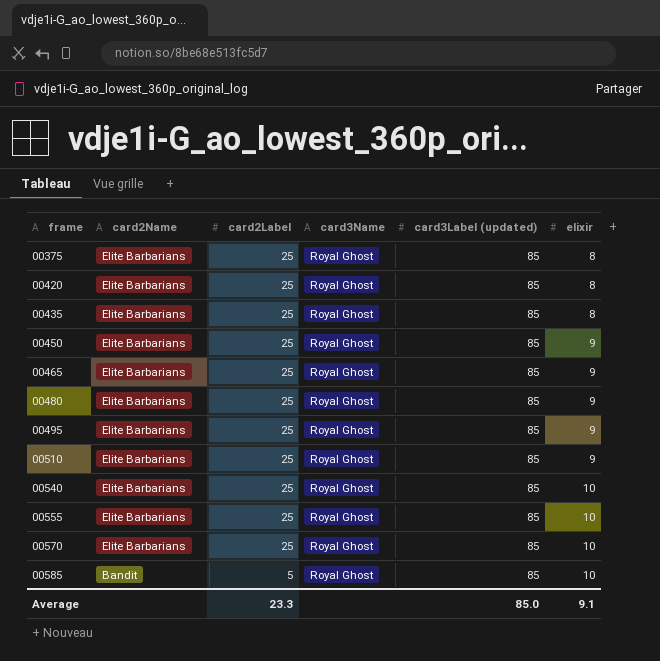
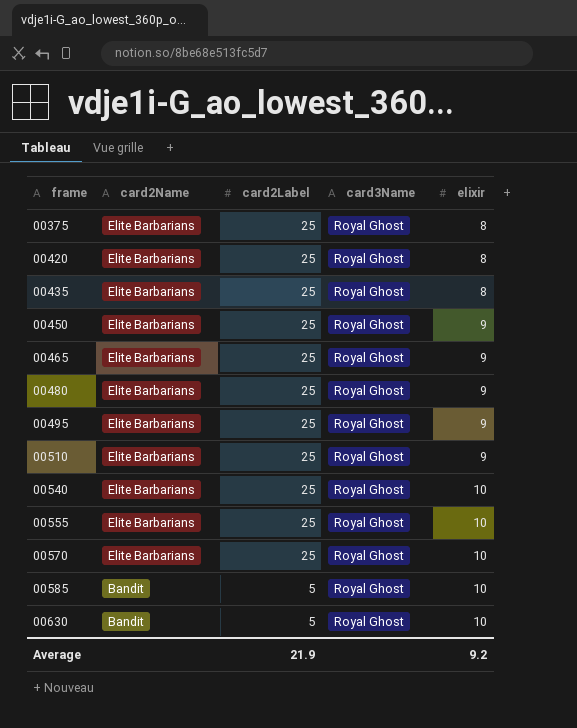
column card3Label (updated) | position: 5 -> none
row 00630: none -> Bandit | 5 | Royal Ghost | 10
Average | card2Label: 23.3 -> 21.9
Average | elixir: 9.1 -> 9.2

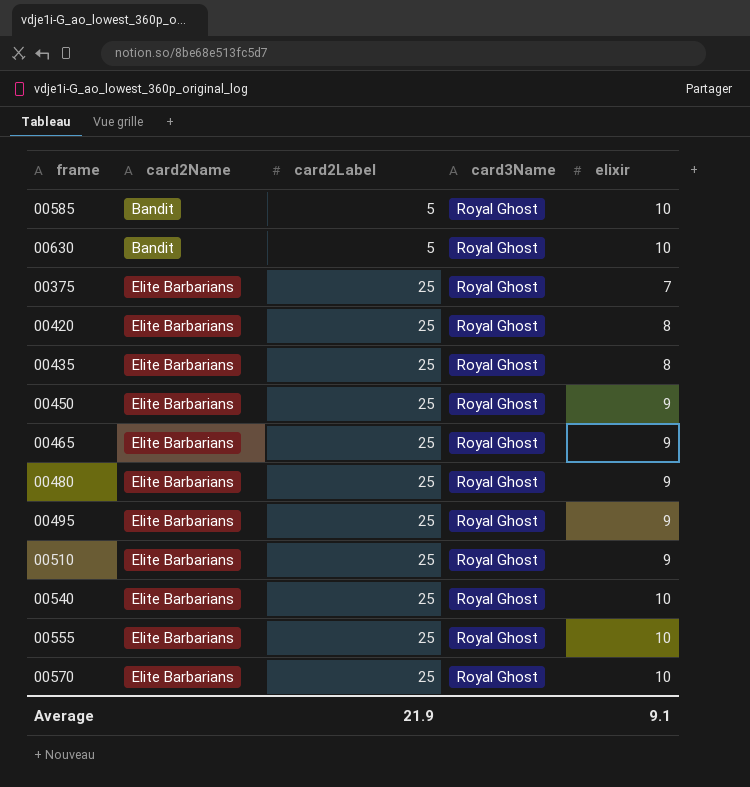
row order: frame ascending -> card2Name ascending
00375 | elixir: 8 -> 7
Average | elixir: 9.2 -> 9.1

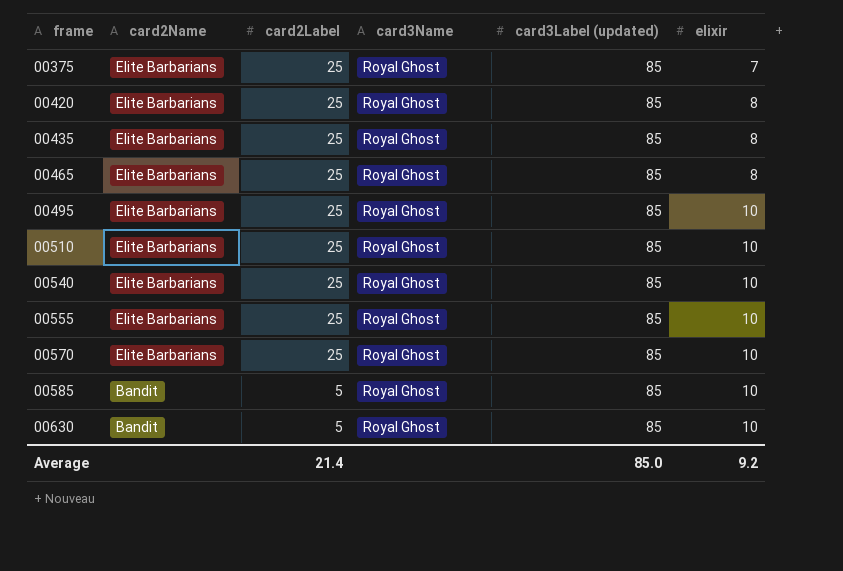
row order: card2Name ascending -> frame ascending
column card3Label (updated) | position: none -> 5
row 00450: Elite Barbarians | 25 | Royal Ghost | 9 -> none
row 00480: Elite Barbarians | 25 | Royal Ghost | 9 -> none
00465 | elixir: 9 -> 8
00495 | elixir: 9 -> 10
00510 | elixir: 9 -> 10
Average | card2Label: 21.9 -> 21.4
Average | elixir: 9.1 -> 9.2

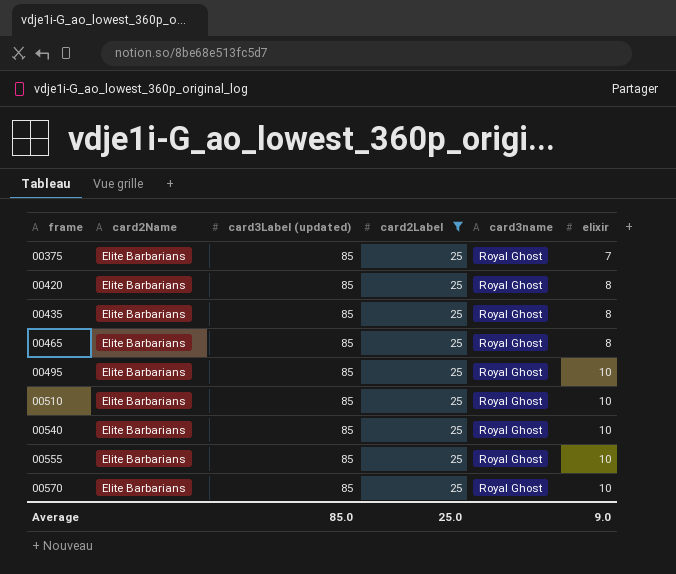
filter: none -> card2Label = 25
column card3Label (updated) | position: 5 -> 3
column name: card3Name -> card3name
Average | card2Label: 21.4 -> 25.0
Average | elixir: 9.2 -> 9.0

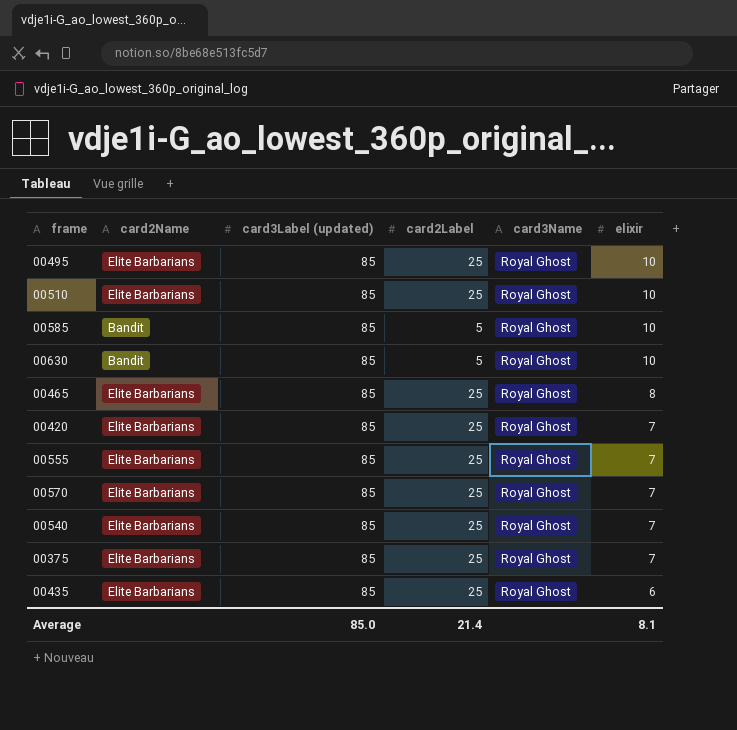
filter: card2Label = 25 -> none
row order: frame ascending -> elixir descending
column name: card3name -> card3Name
00420 | elixir: 8 -> 7
00555 | elixir: 10 -> 7
00570 | elixir: 10 -> 7
00540 | elixir: 10 -> 7
00435 | elixir: 8 -> 6
Average | card2Label: 25.0 -> 21.4
Average | elixir: 9.0 -> 8.1

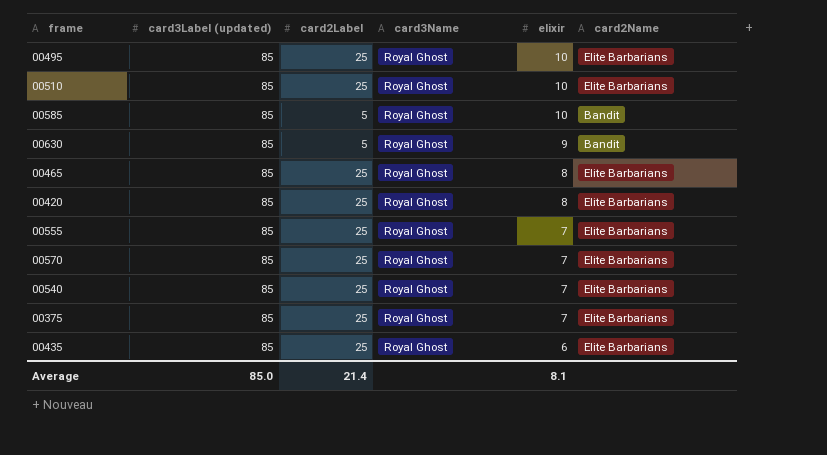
column card2Name | position: 2 -> 6
00630 | elixir: 10 -> 9
00420 | elixir: 7 -> 8

